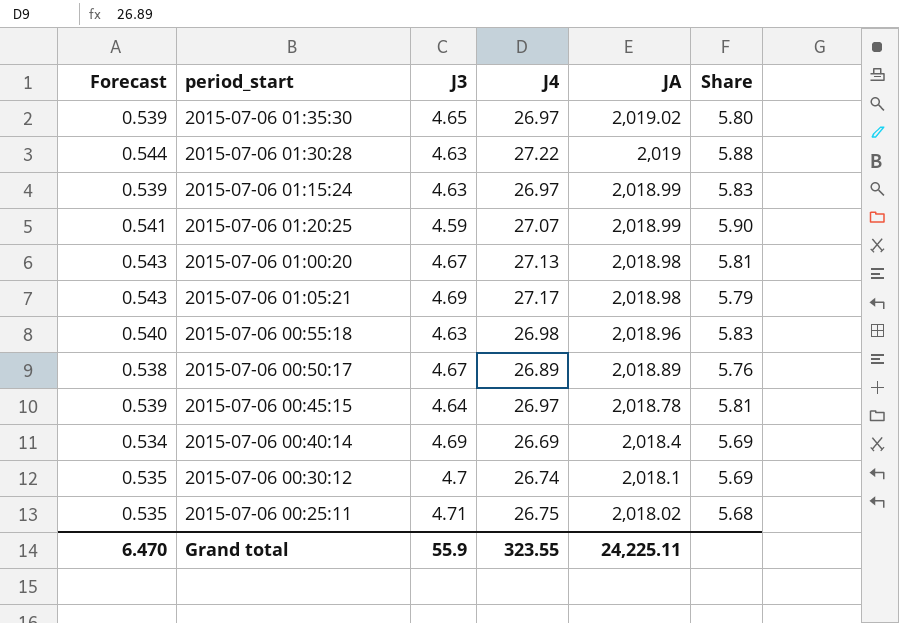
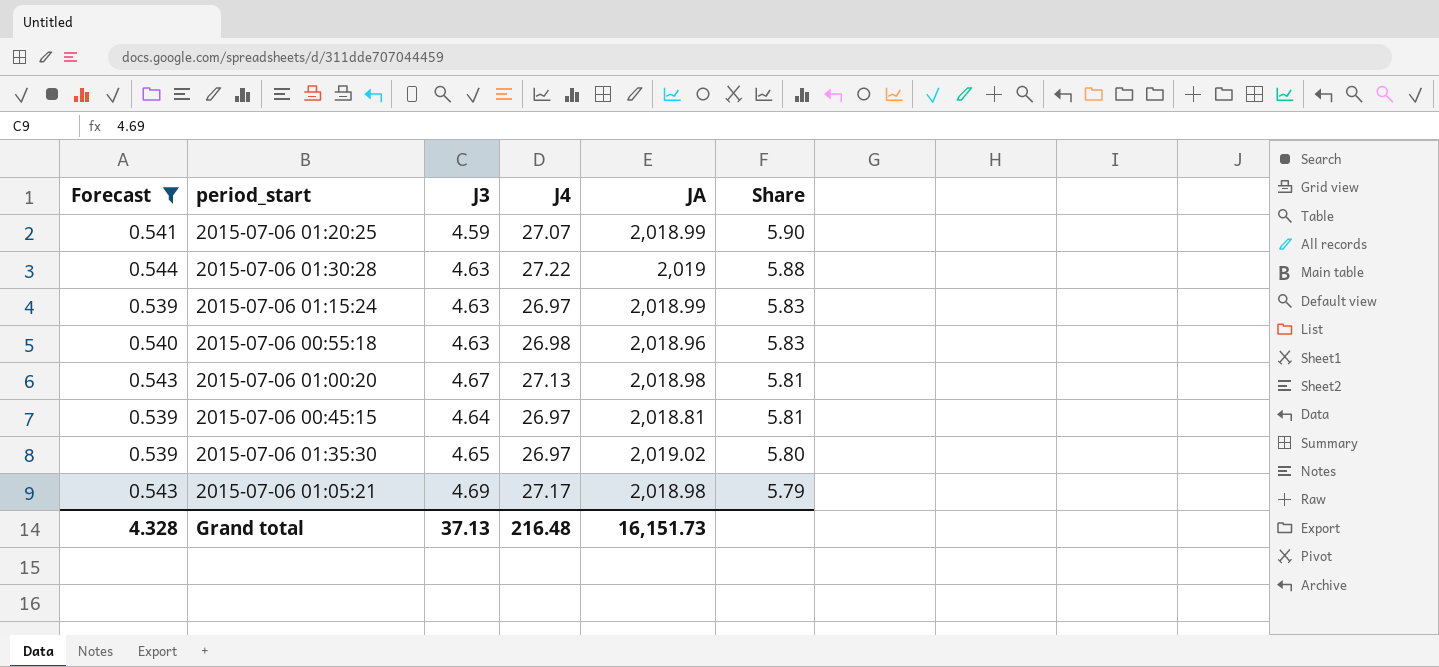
filter: none -> Forecast >= 0.539
row order: JA descending -> Share descending
2015-07-06 00:45:15 | JA: 2,018.78 -> 2,018.81
Grand total | Forecast: 6.470 -> 4.328
Grand total | J3: 55.9 -> 37.13
Grand total | J4: 323.55 -> 216.48
Grand total | JA: 24,225.11 -> 16,151.73

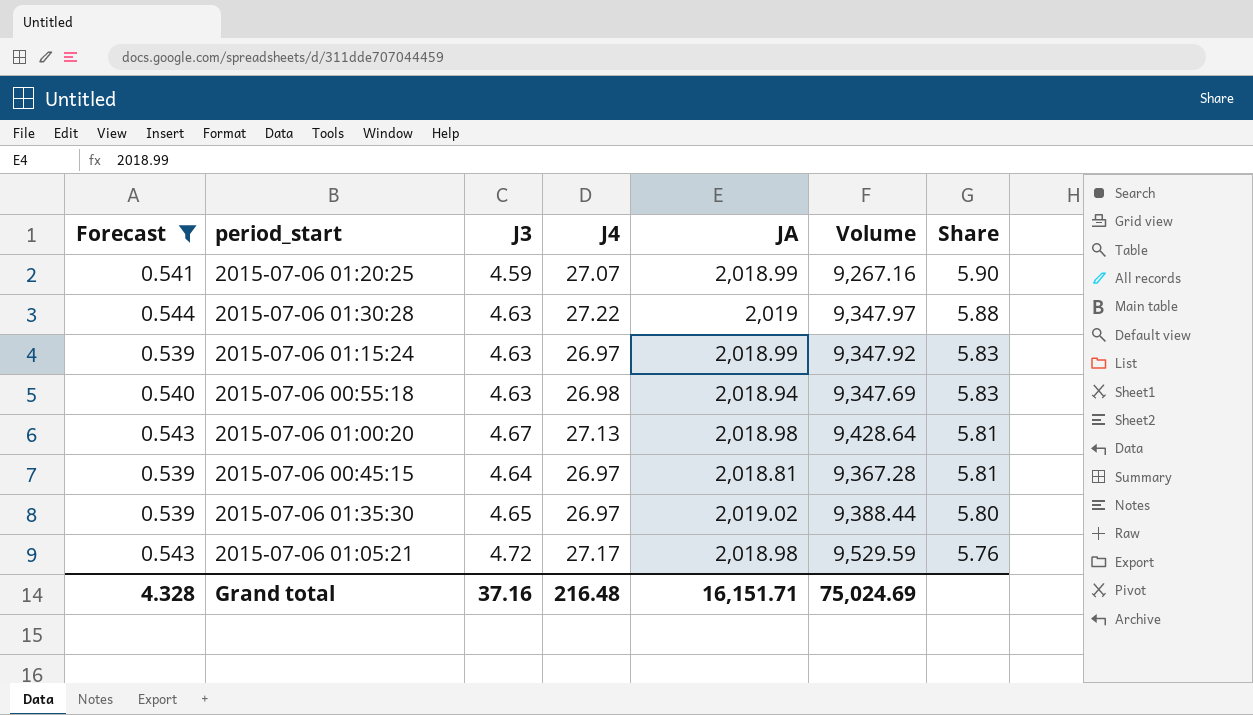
column Volume | formula: none -> [J3] * [JA]
2015-07-06 00:55:18 | JA: 2,018.96 -> 2,018.94
2015-07-06 01:05:21 | J3: 4.69 -> 4.72
2015-07-06 01:05:21 | Share: 5.79 -> 5.76
Grand total | J3: 37.13 -> 37.16
Grand total | JA: 16,151.73 -> 16,151.71

